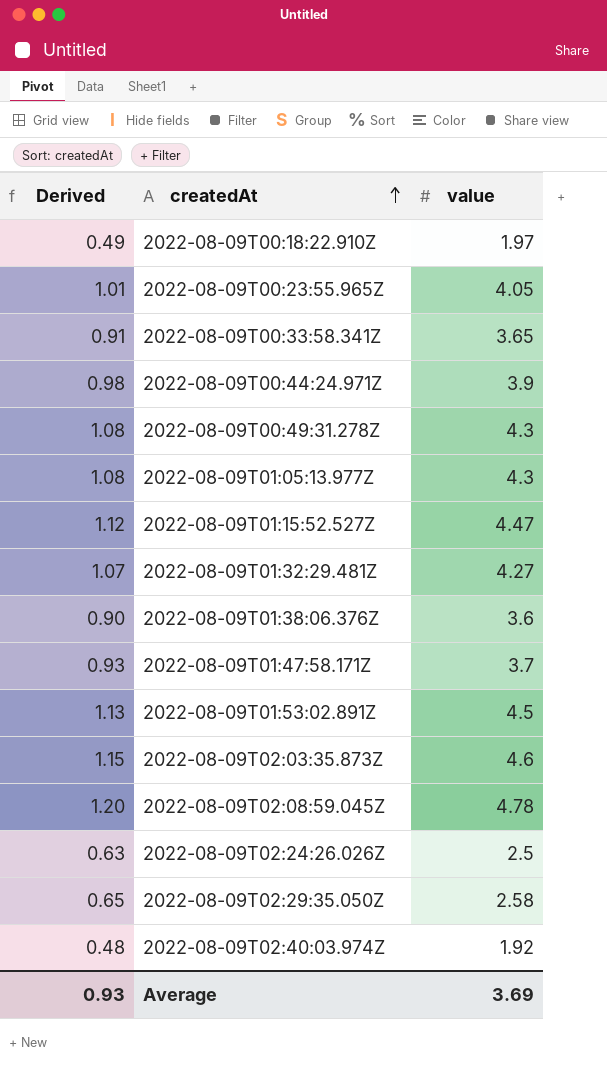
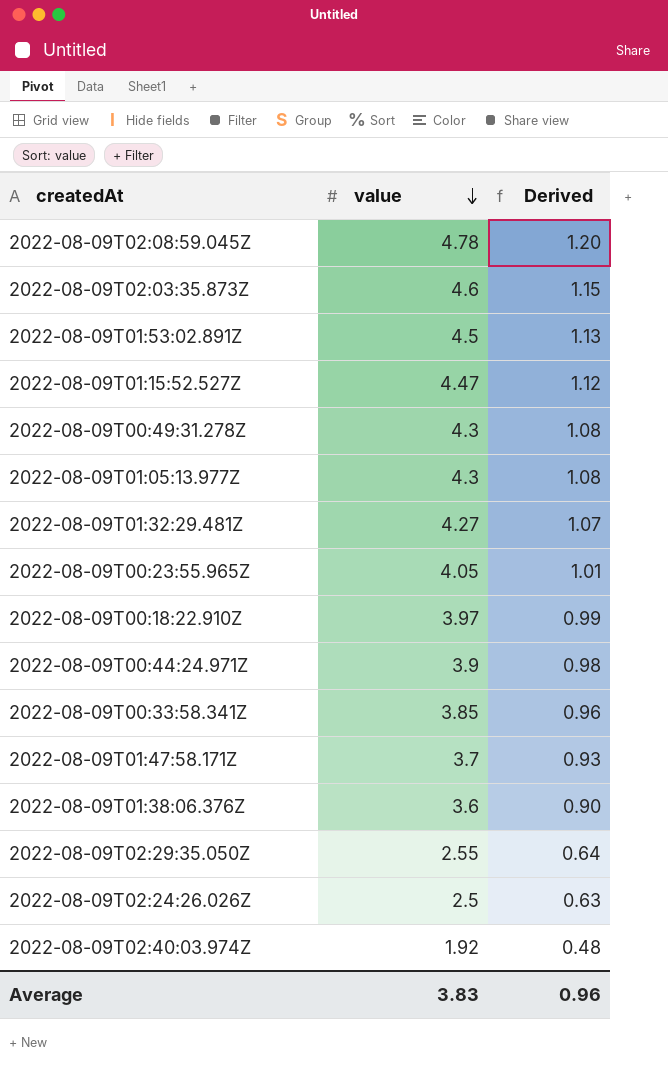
row order: createdAt ascending -> value descending
column Derived | position: 1 -> 3
2022-08-09T00:18:22.910Z | value: 1.97 -> 3.97
2022-08-09T00:18:22.910Z | Derived: 0.49 -> 0.99
2022-08-09T00:33:58.341Z | value: 3.65 -> 3.85
2022-08-09T00:33:58.341Z | Derived: 0.91 -> 0.96
2022-08-09T02:29:35.050Z | value: 2.58 -> 2.55
2022-08-09T02:29:35.050Z | Derived: 0.65 -> 0.64
Average | value: 3.69 -> 3.83
Average | Derived: 0.93 -> 0.96

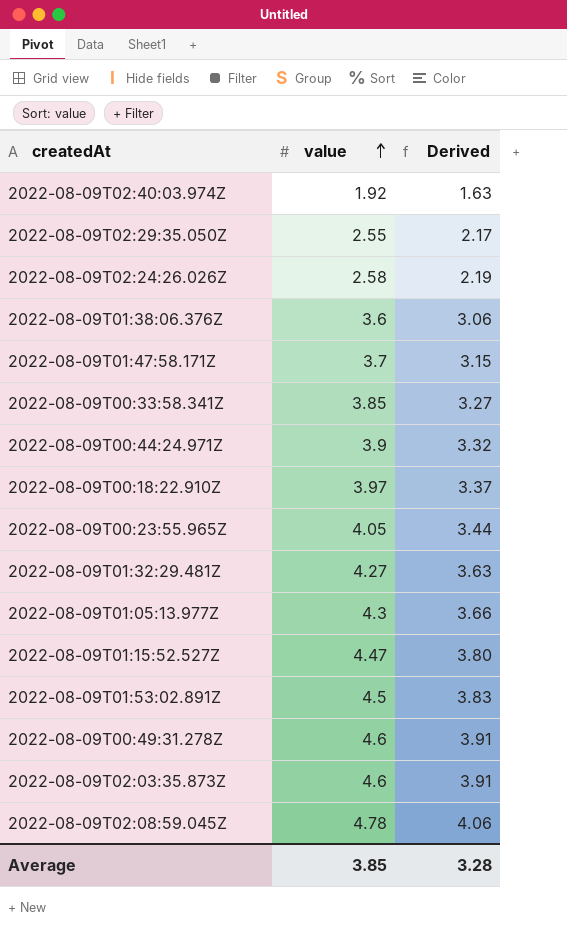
row order: value descending -> value ascending
column Derived | formula: [value] * 0.25 -> [value] * 0.85
2022-08-09T02:24:26.026Z | value: 2.5 -> 2.58
2022-08-09T00:49:31.278Z | value: 4.3 -> 4.6
Average | value: 3.83 -> 3.85
Average | Derived: 0.96 -> 3.28

